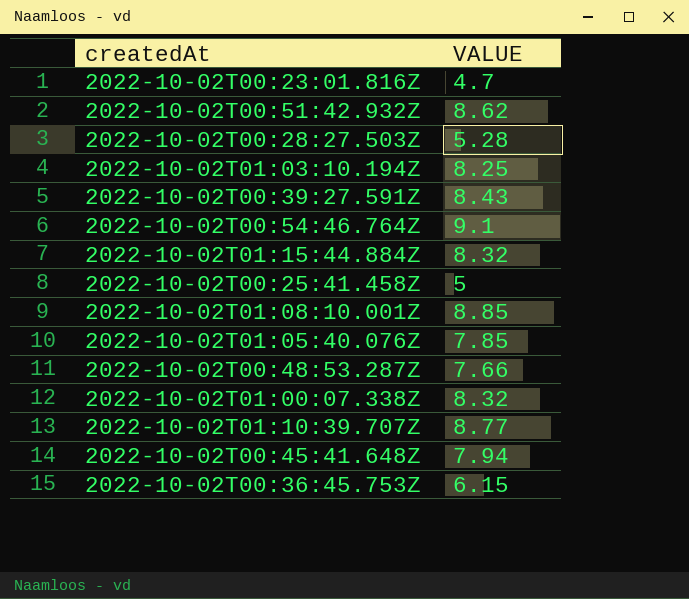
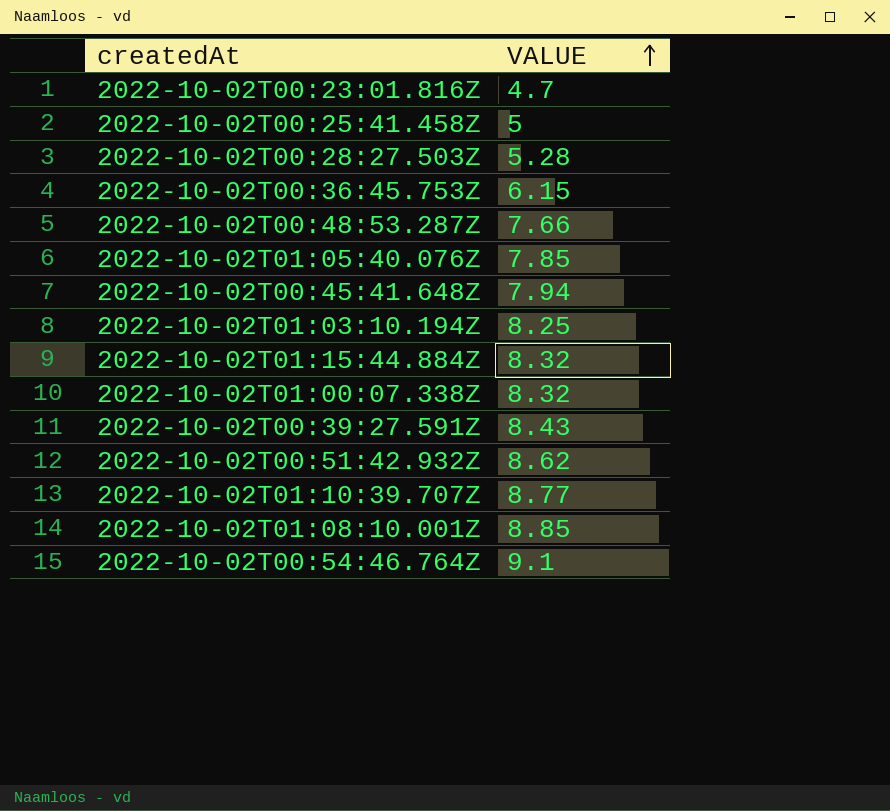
row order: none -> VALUE ascending

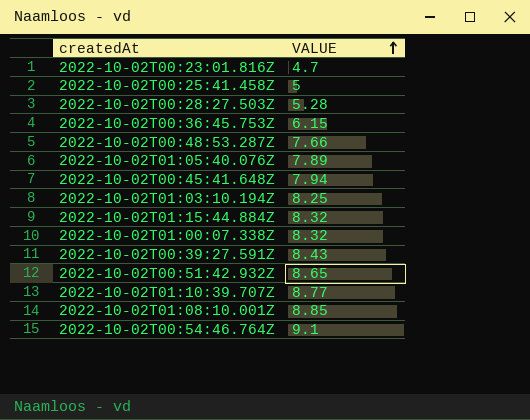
2022-10-02T01:05:40.076Z | VALUE: 7.85 -> 7.89
2022-10-02T00:51:42.932Z | VALUE: 8.62 -> 8.65

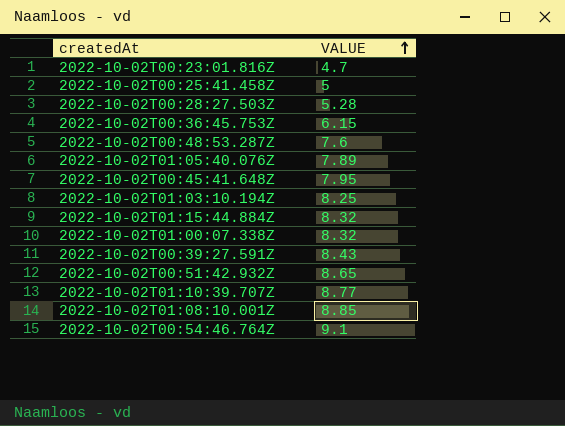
2022-10-02T00:48:53.287Z | VALUE: 7.66 -> 7.6
2022-10-02T00:45:41.648Z | VALUE: 7.94 -> 7.95

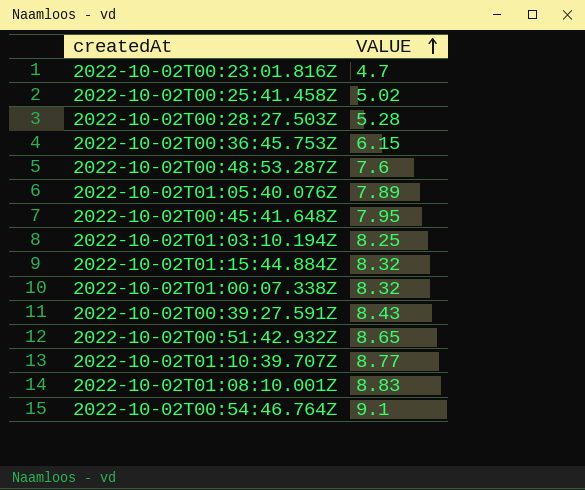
2022-10-02T00:25:41.458Z | VALUE: 5 -> 5.02
2022-10-02T01:08:10.001Z | VALUE: 8.85 -> 8.83

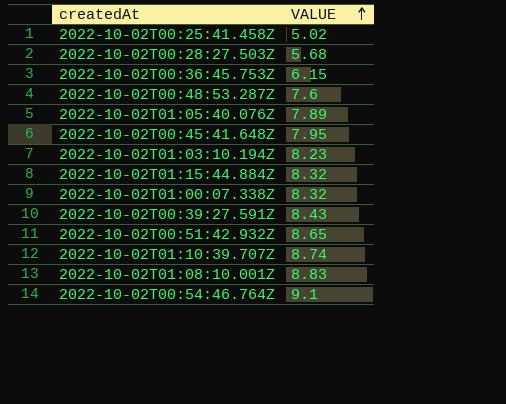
row 2022-10-02T00:23:01.816Z: 4.7 -> none
2022-10-02T00:28:27.503Z | VALUE: 5.28 -> 5.68
2022-10-02T01:03:10.194Z | VALUE: 8.25 -> 8.23
2022-10-02T01:10:39.707Z | VALUE: 8.77 -> 8.74

